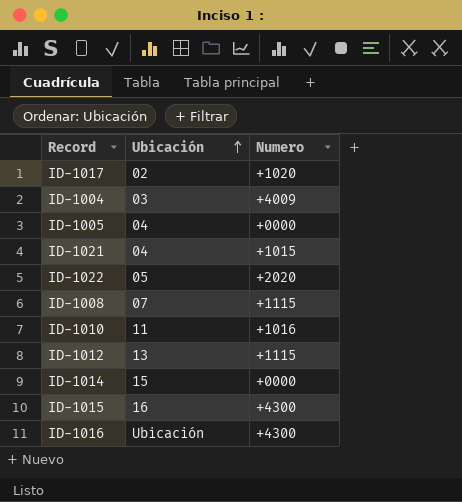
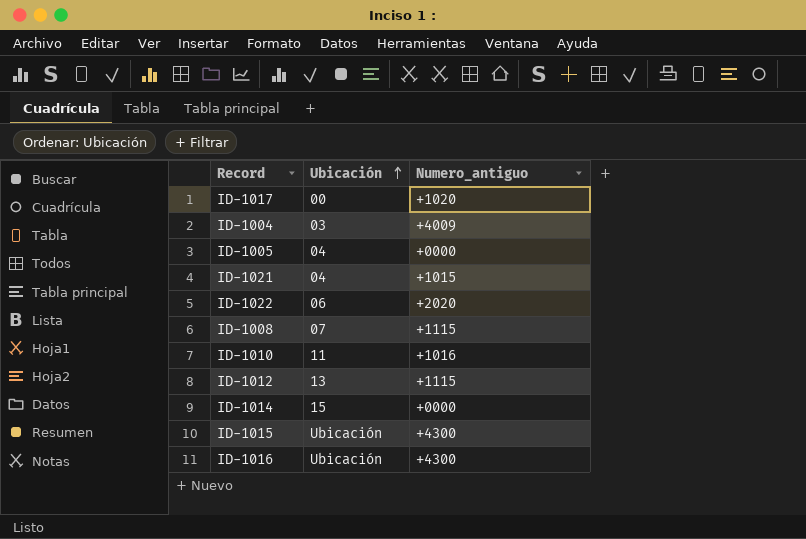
column name: Numero -> Numero_antiguo
ID-1017 | Ubicación: 02 -> 00
ID-1022 | Ubicación: 05 -> 06
ID-1015 | Ubicación: 16 -> Ubicación

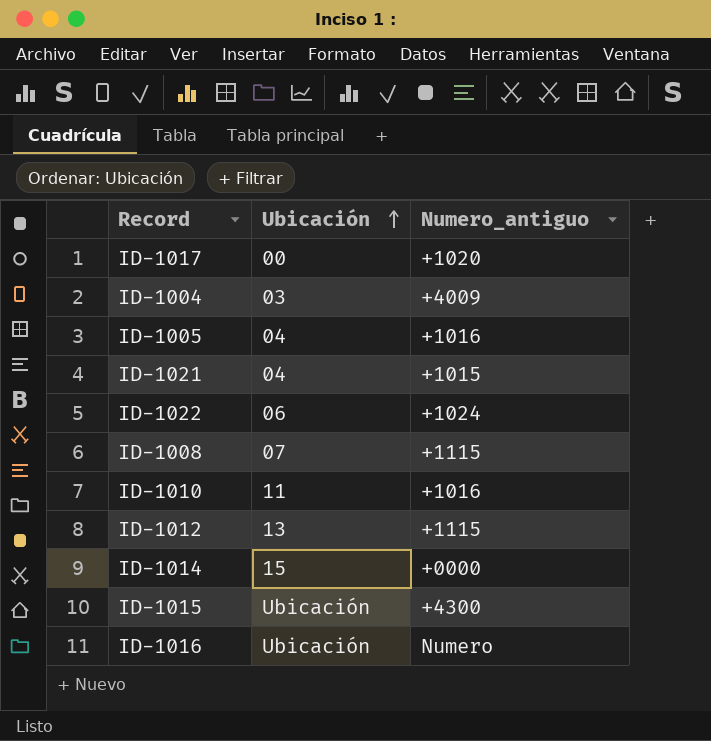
ID-1005 | Numero_antiguo: +0000 -> +1016
ID-1022 | Numero_antiguo: +2020 -> +1024
ID-1016 | Numero_antiguo: +4300 -> Numero

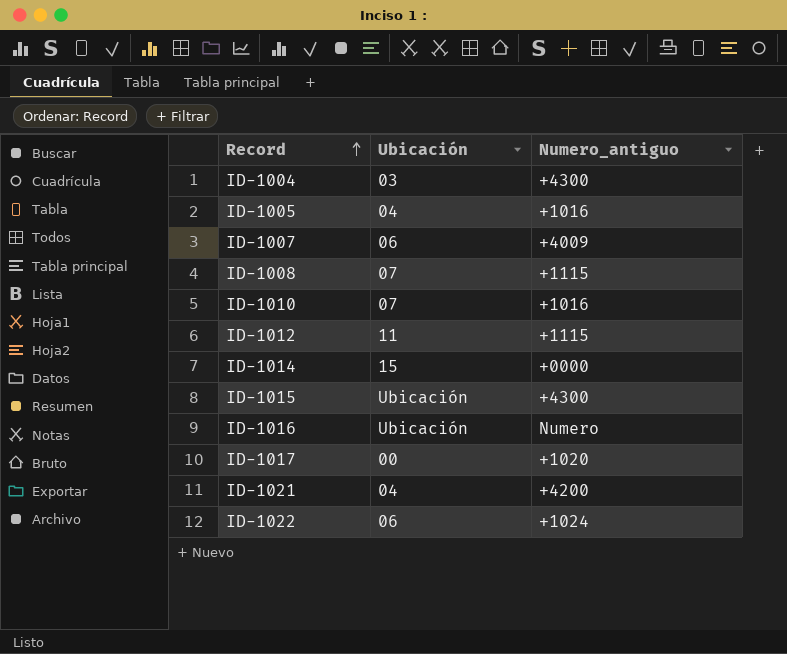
row order: Ubicación ascending -> Record ascending
ID-1004 | Numero_antiguo: +4009 -> +4300
row ID-1007: none -> 06 | +4009
ID-1010 | Ubicación: 11 -> 07
ID-1012 | Ubicación: 13 -> 11
ID-1021 | Numero_antiguo: +1015 -> +4200

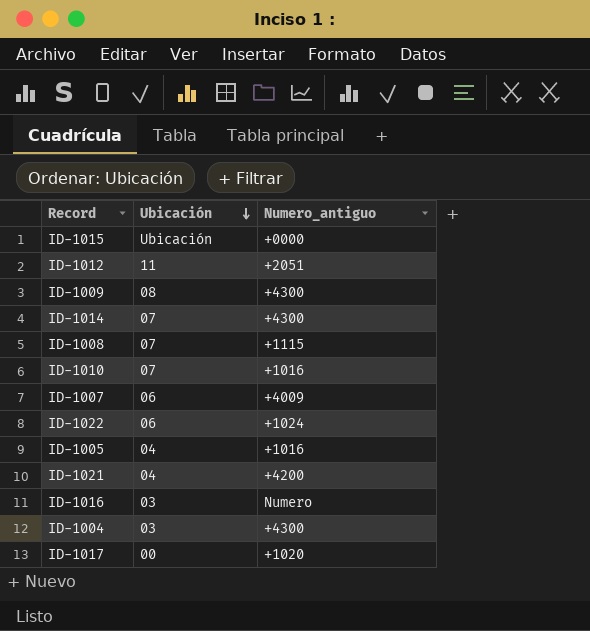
row order: Record ascending -> Ubicación descending
ID-1015 | Numero_antiguo: +4300 -> +0000
ID-1012 | Numero_antiguo: +1115 -> +2051
row ID-1009: none -> 08 | +4300
ID-1014 | Ubicación: 15 -> 07
ID-1014 | Numero_antiguo: +0000 -> +4300
ID-1016 | Ubicación: Ubicación -> 03

